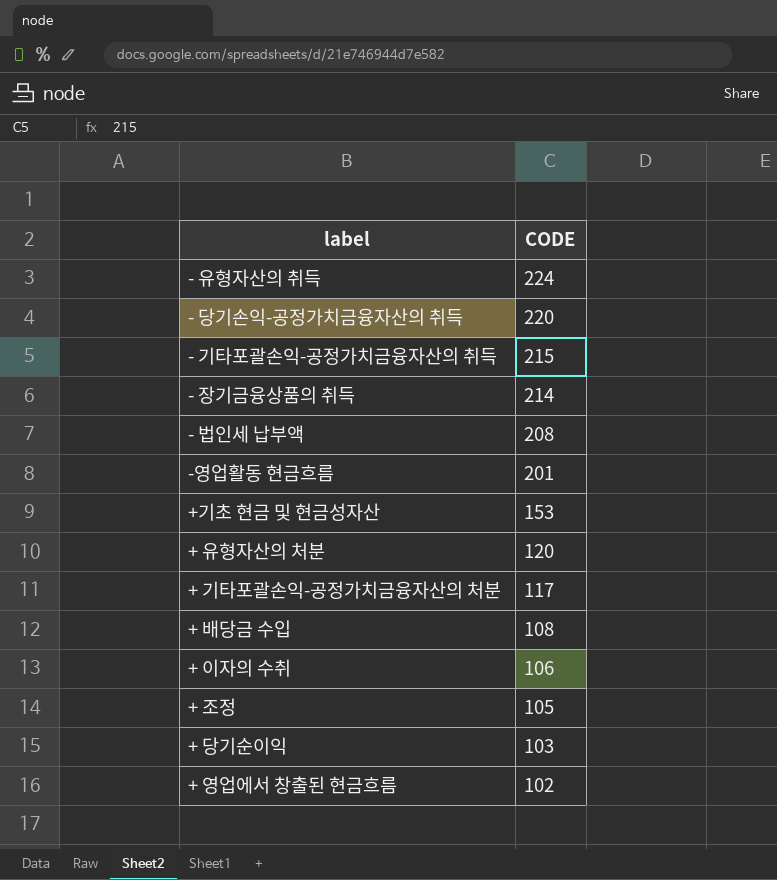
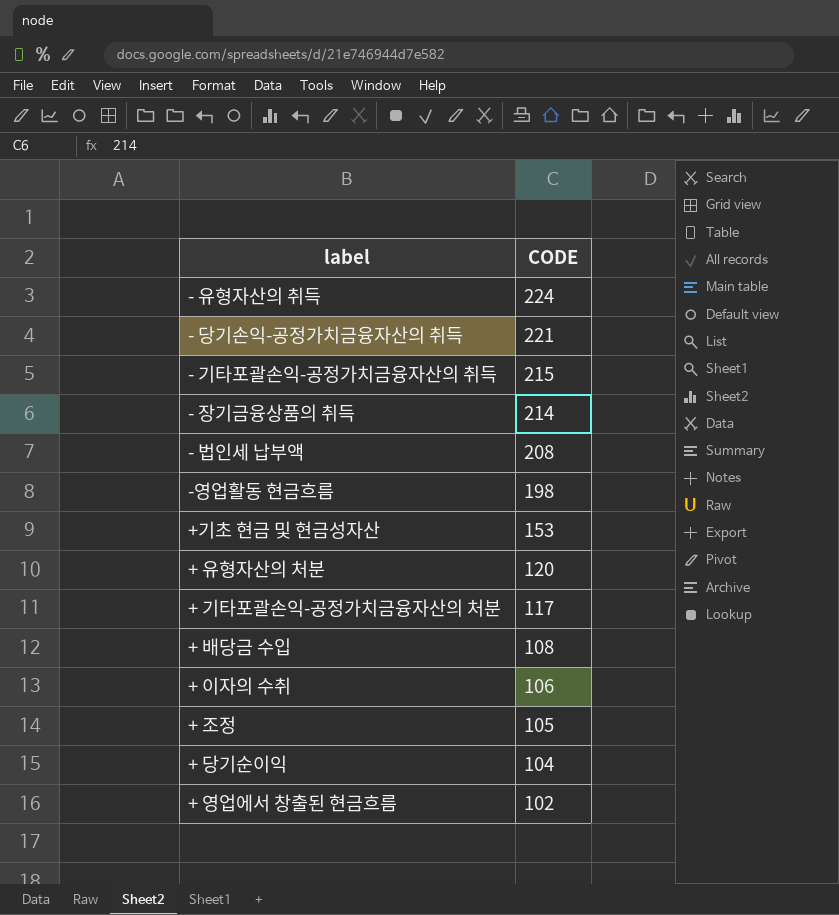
- 당기손익-공정가치금융자산의 취득 | CODE: 220 -> 221
-영업활동 현금흐름 | CODE: 201 -> 198
+ 당기순이익 | CODE: 103 -> 104

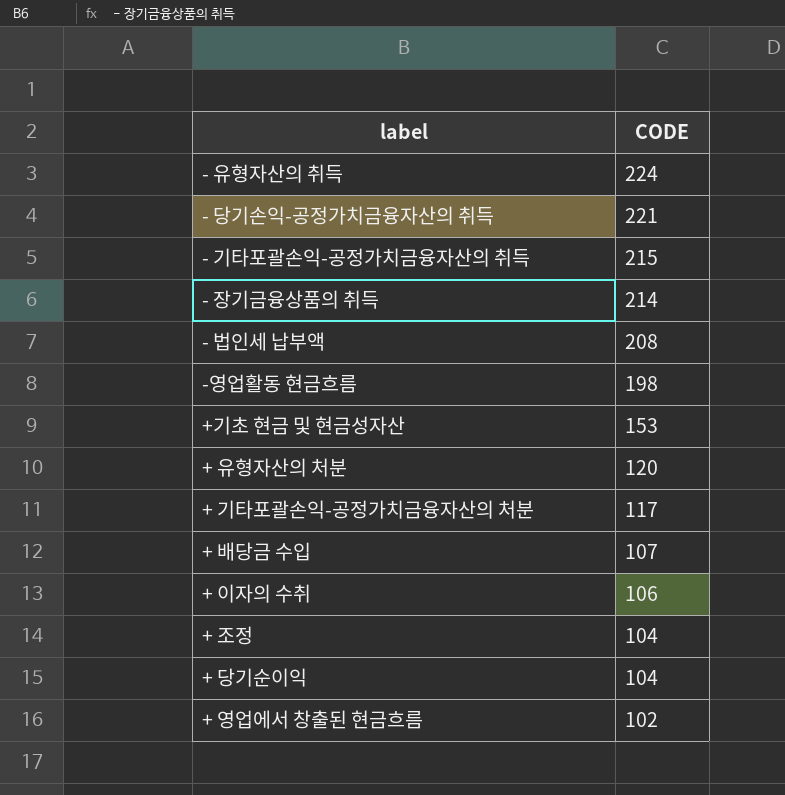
+ 배당금 수입 | CODE: 108 -> 107
+ 조정 | CODE: 105 -> 104

